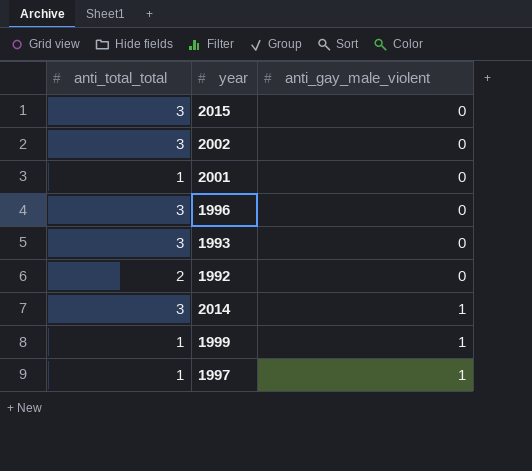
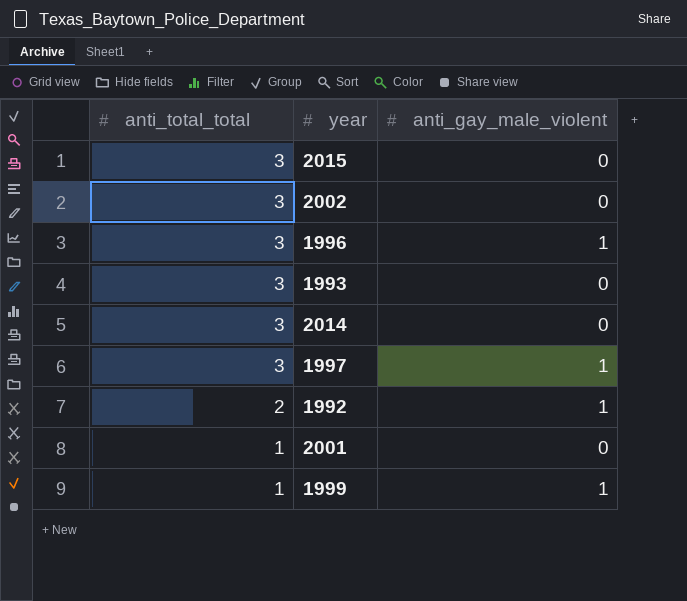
row order: anti_gay_male_violent ascending -> anti_total_total descending
1996 | anti_gay_male_violent: 0 -> 1
2014 | anti_gay_male_violent: 1 -> 0
1997 | anti_total_total: 1 -> 3
1992 | anti_gay_male_violent: 0 -> 1

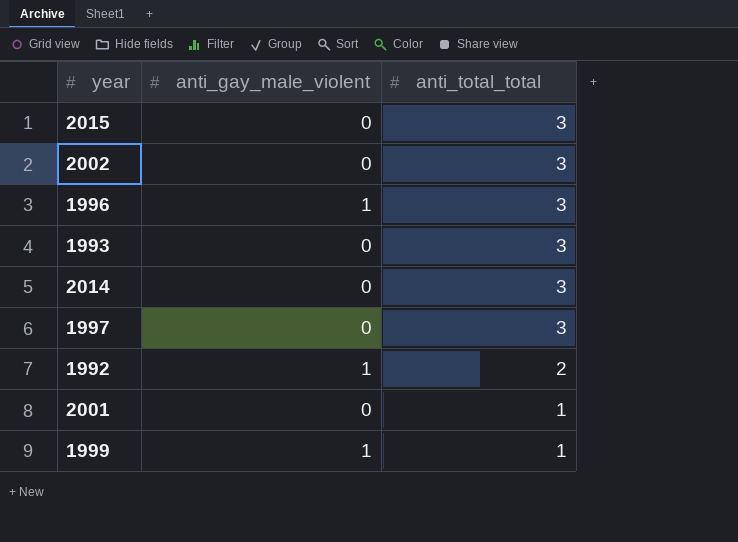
column anti_total_total | position: 1 -> 3
1997 | anti_gay_male_violent: 1 -> 0

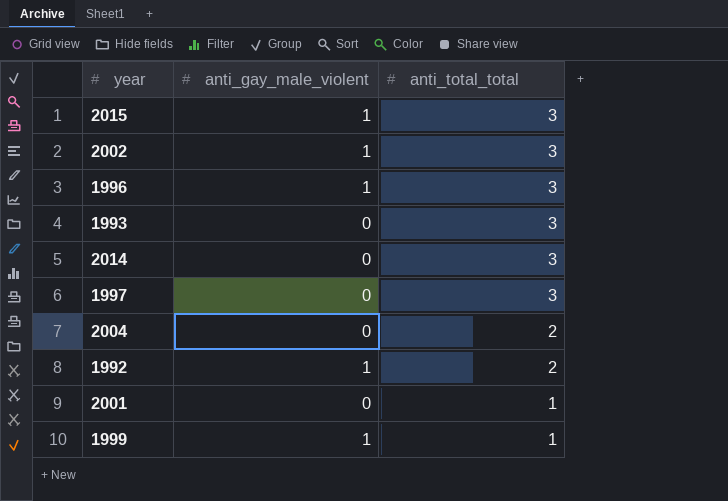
2015 | anti_gay_male_violent: 0 -> 1
2002 | anti_gay_male_violent: 0 -> 1
row 2004: none -> 0 | 2

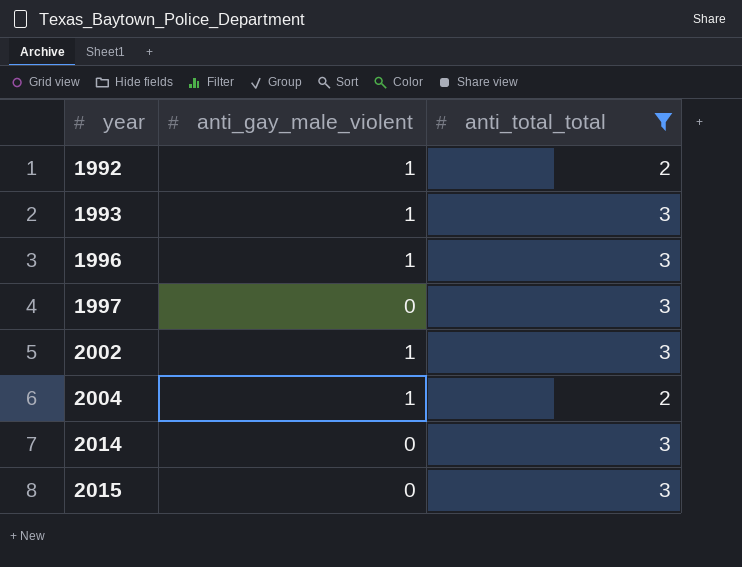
filter: none -> anti_total_total != 1
row order: anti_total_total descending -> year ascending
1993 | anti_gay_male_violent: 0 -> 1
2004 | anti_gay_male_violent: 0 -> 1
2015 | anti_gay_male_violent: 1 -> 0

